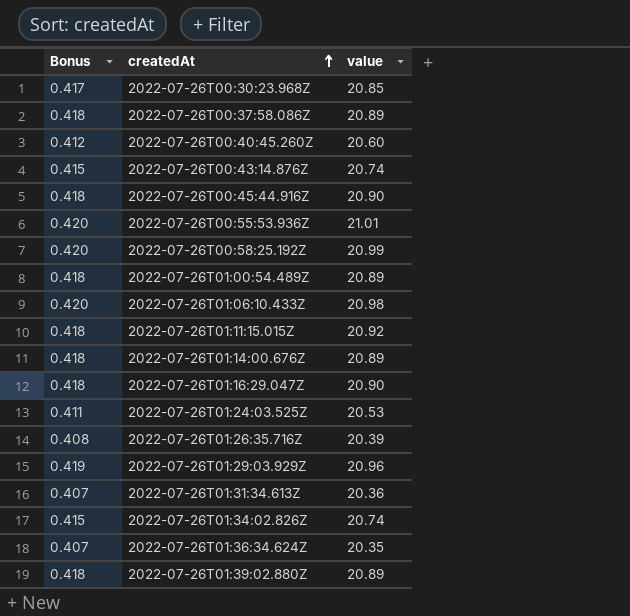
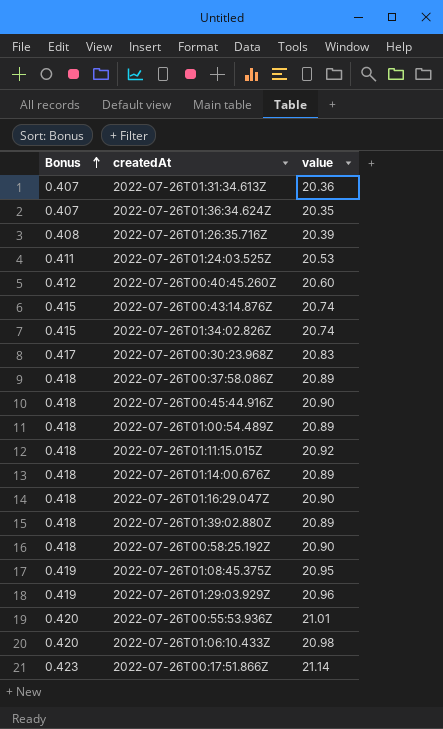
row order: createdAt ascending -> Bonus ascending
2022-07-26T00:30:23.968Z | value: 20.85 -> 20.83
2022-07-26T00:58:25.192Z | Bonus: 0.420 -> 0.418
2022-07-26T00:58:25.192Z | value: 20.99 -> 20.90
row 2022-07-26T01:08:45.375Z: none -> 0.419 | 20.95
row 2022-07-26T00:17:51.866Z: none -> 0.423 | 21.14

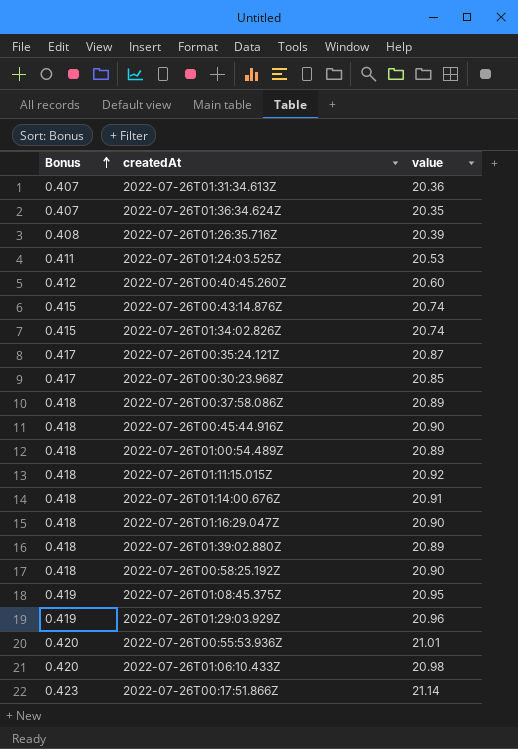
row 2022-07-26T00:35:24.121Z: none -> 0.417 | 20.87
2022-07-26T00:30:23.968Z | value: 20.83 -> 20.85
2022-07-26T01:14:00.676Z | value: 20.89 -> 20.91

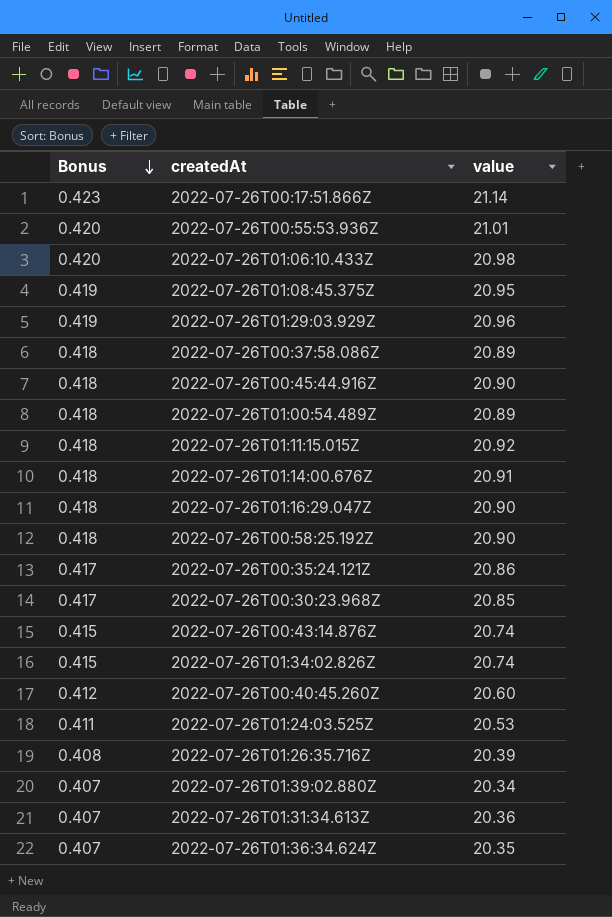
row order: Bonus ascending -> Bonus descending
2022-07-26T00:35:24.121Z | value: 20.87 -> 20.86
2022-07-26T01:39:02.880Z | Bonus: 0.418 -> 0.407
2022-07-26T01:39:02.880Z | value: 20.89 -> 20.34

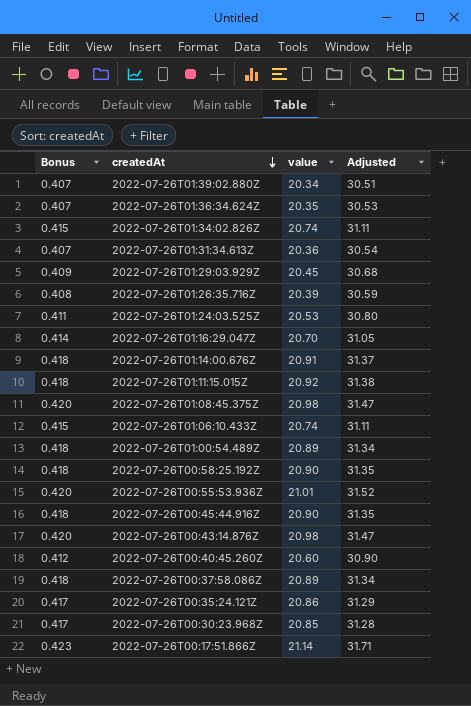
row order: Bonus descending -> createdAt descending
column Adjusted | formula: none -> [value] * 1.5
2022-07-26T01:29:03.929Z | Bonus: 0.419 -> 0.409
2022-07-26T01:29:03.929Z | value: 20.96 -> 20.45
2022-07-26T01:16:29.047Z | Bonus: 0.418 -> 0.414
2022-07-26T01:16:29.047Z | value: 20.90 -> 20.70
2022-07-26T01:08:45.375Z | Bonus: 0.419 -> 0.420
2022-07-26T01:08:45.375Z | value: 20.95 -> 20.98
2022-07-26T01:06:10.433Z | Bonus: 0.420 -> 0.415
2022-07-26T01:06:10.433Z | value: 20.98 -> 20.74
2022-07-26T00:43:14.876Z | Bonus: 0.415 -> 0.420
2022-07-26T00:43:14.876Z | value: 20.74 -> 20.98

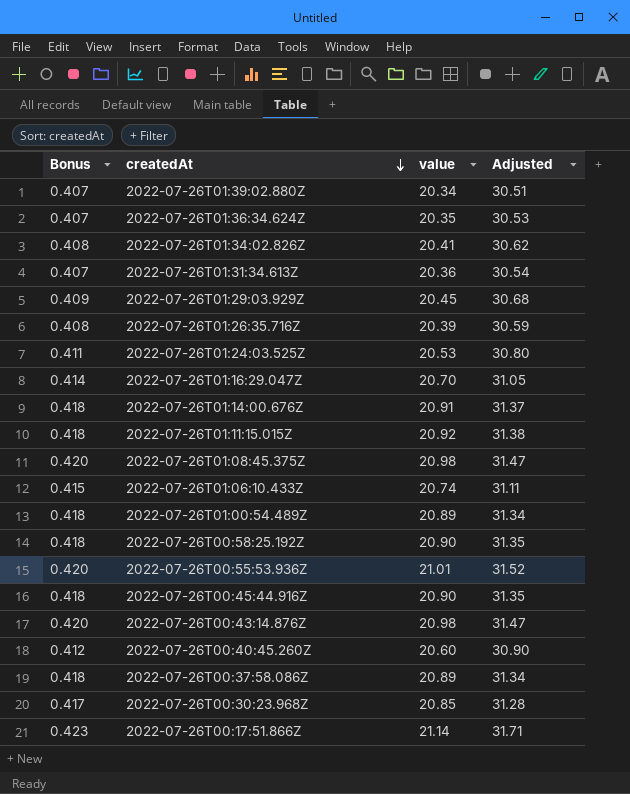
row 2022-07-26T00:35:24.121Z: 0.417 | 20.86 | 31.29 -> none
2022-07-26T01:34:02.826Z | Bonus: 0.415 -> 0.408
2022-07-26T01:34:02.826Z | value: 20.74 -> 20.41
2022-07-26T01:34:02.826Z | Adjusted: 31.11 -> 30.62

